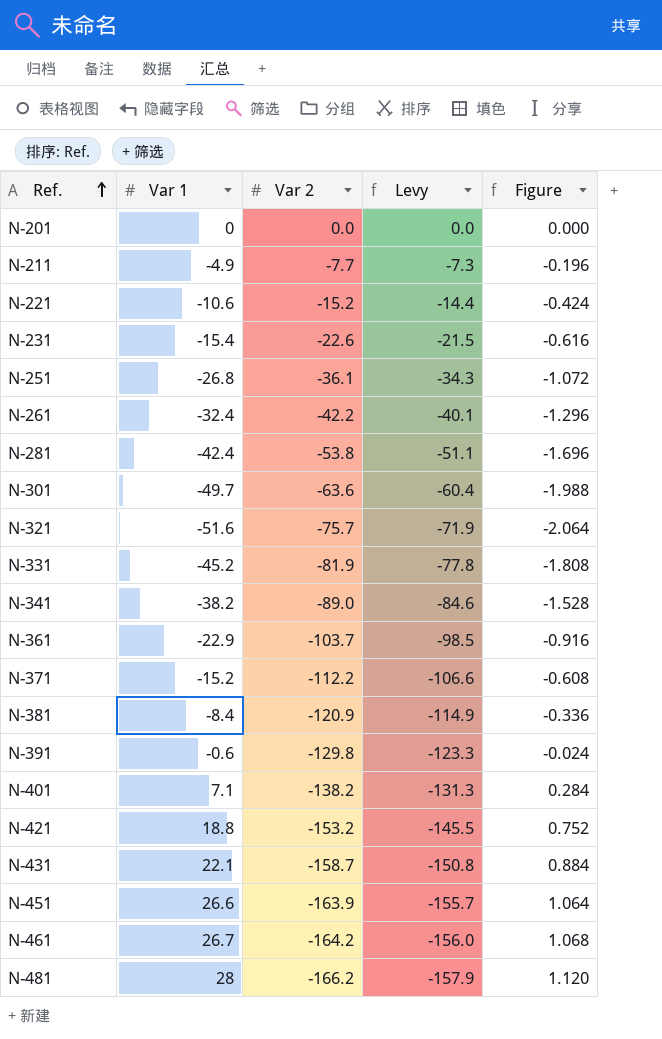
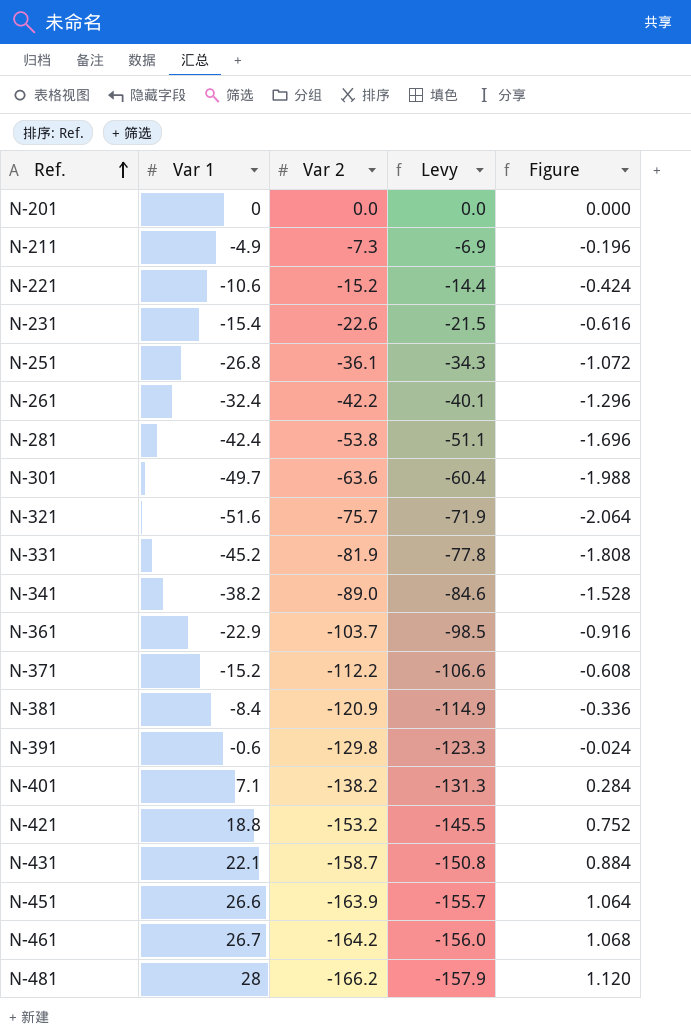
N-211 | Var 2: -7.7 -> -7.3
N-211 | Levy: -7.3 -> -6.9

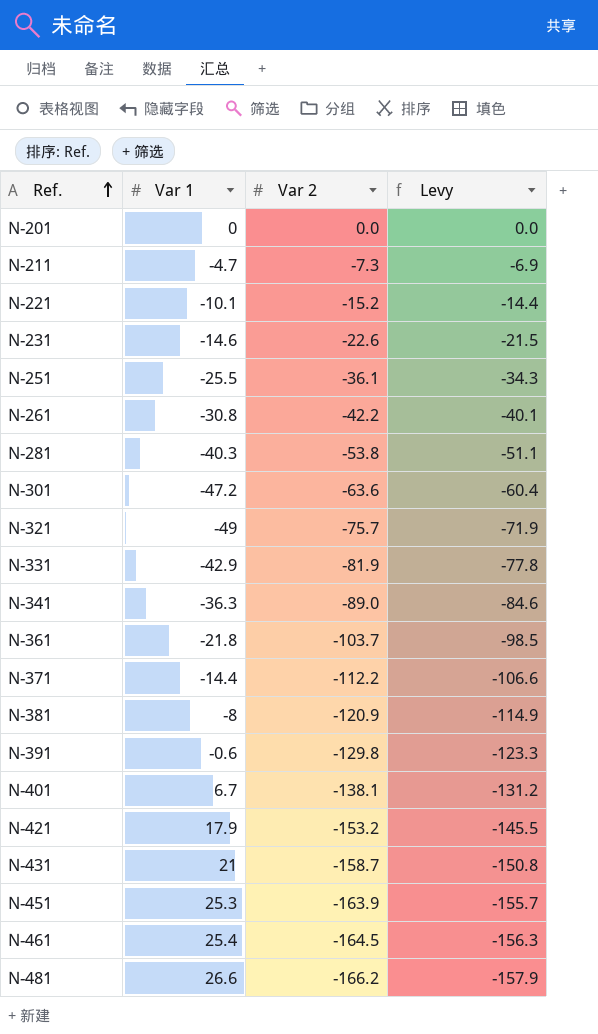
column Figure | formula: [Var 1] * 0.04 -> none
N-211 | Var 1: -4.9 -> -4.7
N-221 | Var 1: -10.6 -> -10.1
N-231 | Var 1: -15.4 -> -14.6
N-251 | Var 1: -26.8 -> -25.5
N-261 | Var 1: -32.4 -> -30.8
N-281 | Var 1: -42.4 -> -40.3
N-301 | Var 1: -49.7 -> -47.2
N-321 | Var 1: -51.6 -> -49
N-331 | Var 1: -45.2 -> -42.9
N-341 | Var 1: -38.2 -> -36.3
N-361 | Var 1: -22.9 -> -21.8
N-371 | Var 1: -15.2 -> -14.4
N-381 | Var 1: -8.4 -> -8
N-401 | Var 1: 7.1 -> 6.7
N-401 | Var 2: -138.2 -> -138.1
N-401 | Levy: -131.3 -> -131.2
N-421 | Var 1: 18.8 -> 17.9
N-431 | Var 1: 22.1 -> 21
N-451 | Var 1: 26.6 -> 25.3
N-461 | Var 1: 26.7 -> 25.4
N-461 | Var 2: -164.2 -> -164.5
N-461 | Levy: -156.0 -> -156.3
N-481 | Var 1: 28 -> 26.6

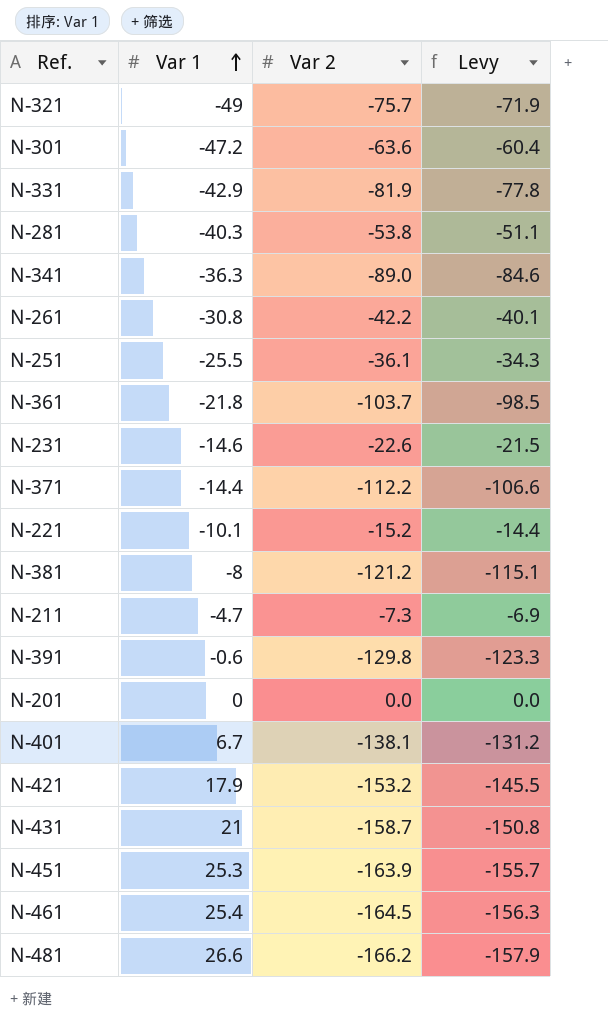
row order: Ref. ascending -> Var 1 ascending
N-381 | Var 2: -120.9 -> -121.2
N-381 | Levy: -114.9 -> -115.1

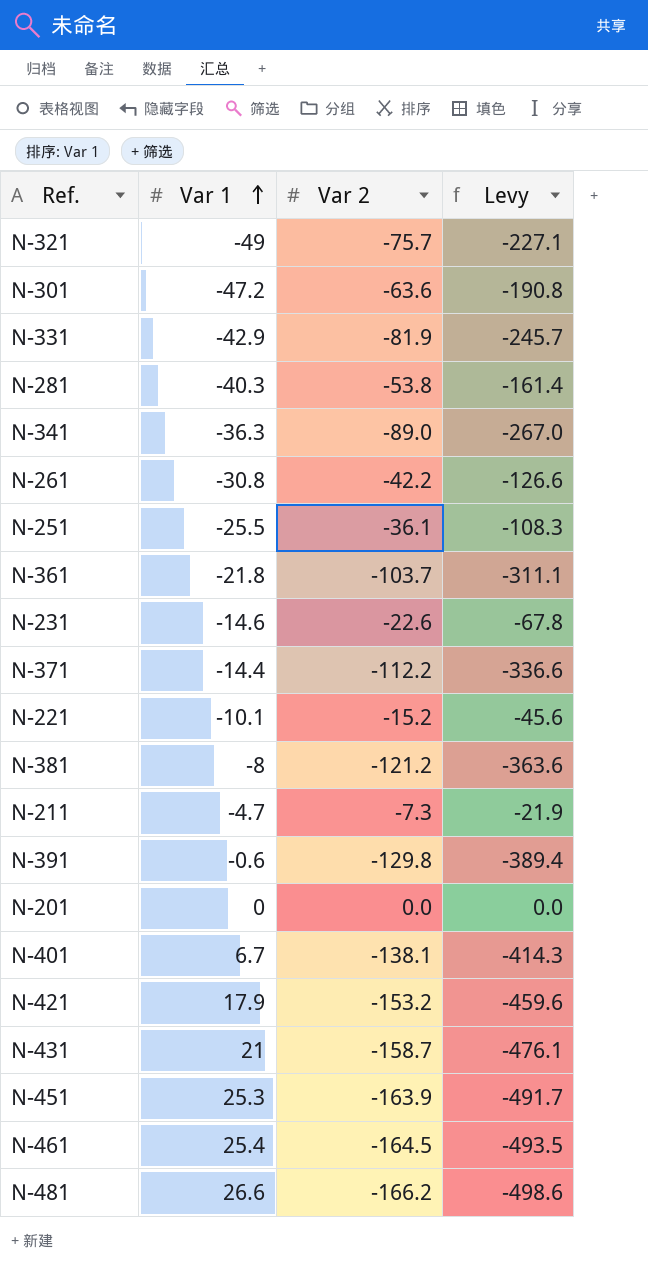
column Levy | formula: [Var 2] * 0.95 -> [Var 2] * 3

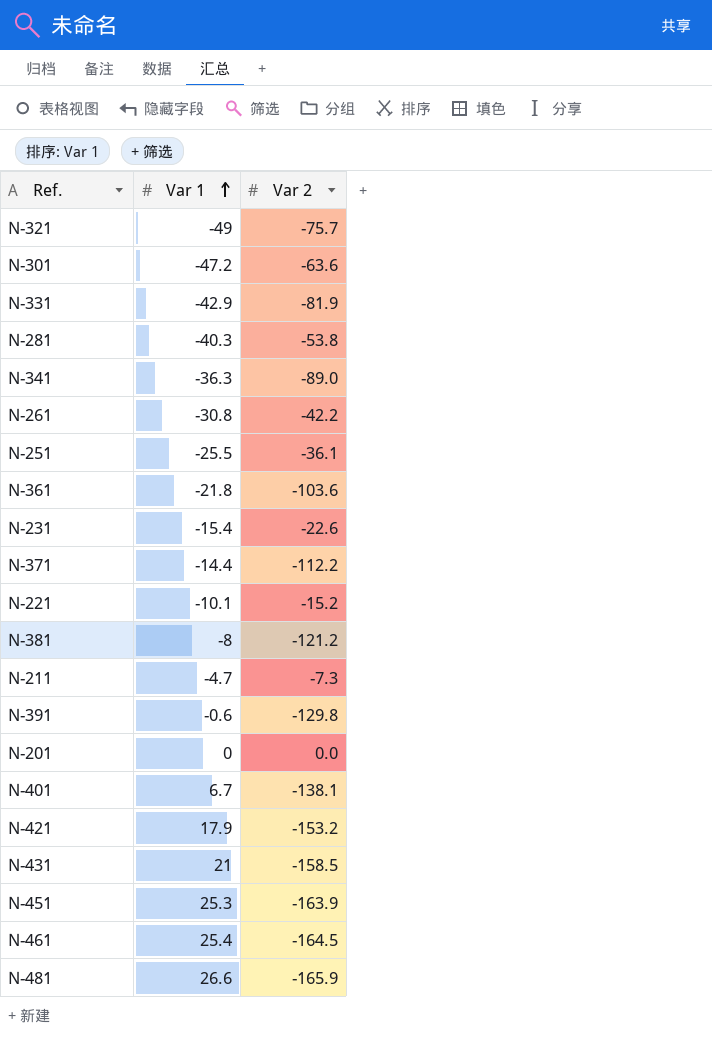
column Levy | formula: [Var 2] * 3 -> none
N-361 | Var 2: -103.7 -> -103.6
N-231 | Var 1: -14.6 -> -15.4
N-431 | Var 2: -158.7 -> -158.5
N-481 | Var 2: -166.2 -> -165.9

